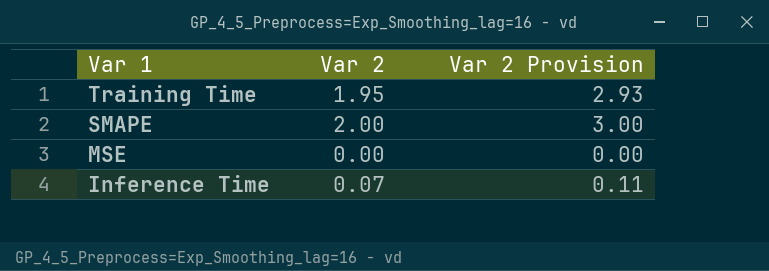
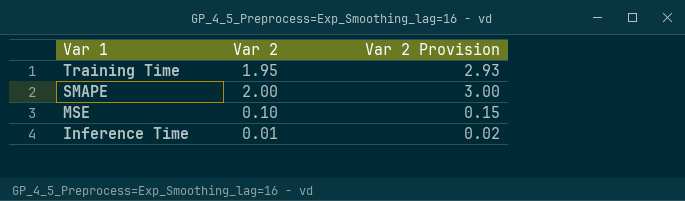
MSE | Var 2: 0.00 -> 0.10
MSE | Var 2 Provision: 0.00 -> 0.15
Inference Time | Var 2: 0.07 -> 0.01
Inference Time | Var 2 Provision: 0.11 -> 0.02

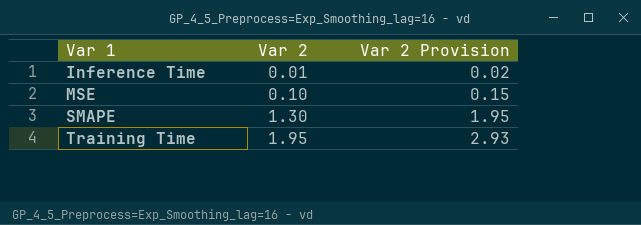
row order: Var 1 descending -> Var 1 ascending
SMAPE | Var 2: 2.00 -> 1.30
SMAPE | Var 2 Provision: 3.00 -> 1.95

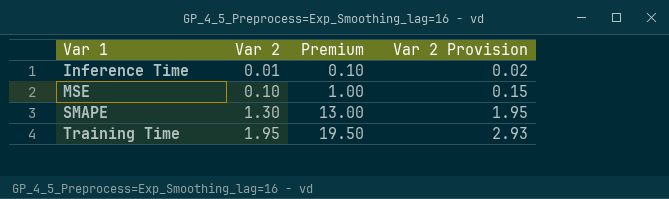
column Premium | formula: none -> [Var 2] * 10

